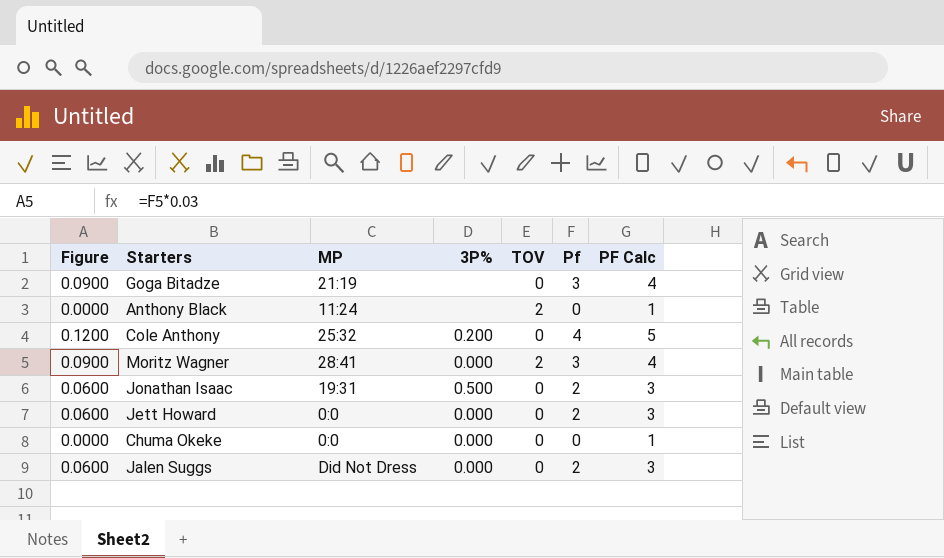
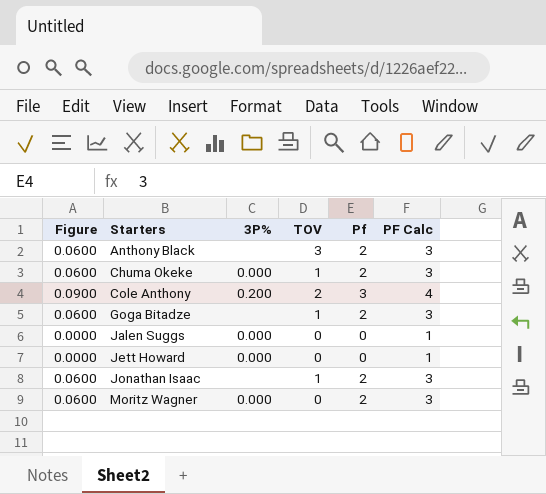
row order: none -> Starters ascending
column MP | position: 3 -> none
Anthony Black | Figure: 0.0000 -> 0.0600
Anthony Black | TOV: 2 -> 3
Anthony Black | Pf: 0 -> 2
Anthony Black | PF Calc: 1 -> 3
Chuma Okeke | Figure: 0.0000 -> 0.0600
Chuma Okeke | TOV: 0 -> 1
Chuma Okeke | Pf: 0 -> 2
Chuma Okeke | PF Calc: 1 -> 3
Cole Anthony | Figure: 0.1200 -> 0.0900
Cole Anthony | TOV: 0 -> 2
Cole Anthony | Pf: 4 -> 3
Cole Anthony | PF Calc: 5 -> 4
Goga Bitadze | Figure: 0.0900 -> 0.0600
Goga Bitadze | TOV: 0 -> 1
Goga Bitadze | Pf: 3 -> 2
Goga Bitadze | PF Calc: 4 -> 3
Jalen Suggs | Figure: 0.0600 -> 0.0000
Jalen Suggs | Pf: 2 -> 0
Jalen Suggs | PF Calc: 3 -> 1
Jett Howard | Figure: 0.0600 -> 0.0000
Jett Howard | Pf: 2 -> 0
Jett Howard | PF Calc: 3 -> 1
Jonathan Isaac | 3P%: 0.500 -> none
Jonathan Isaac | TOV: 0 -> 1
Moritz Wagner | Figure: 0.0900 -> 0.0600
Moritz Wagner | TOV: 2 -> 0
Moritz Wagner | Pf: 3 -> 2
Moritz Wagner | PF Calc: 4 -> 3

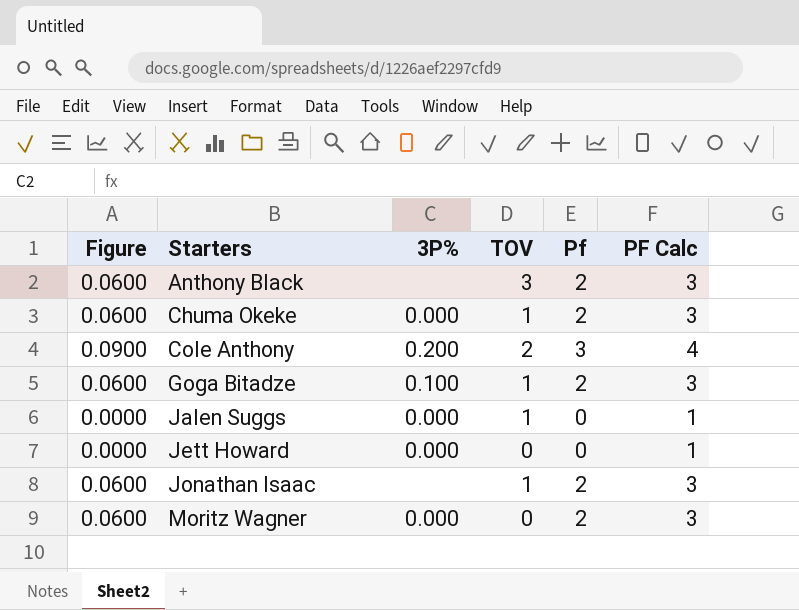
Goga Bitadze | 3P%: none -> 0.100
Jalen Suggs | TOV: 0 -> 1

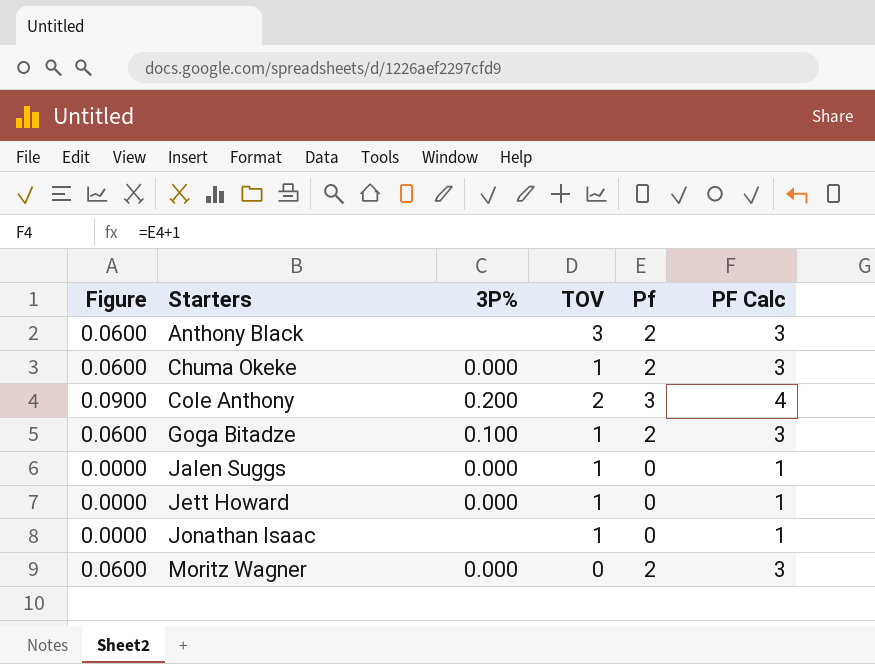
Jett Howard | TOV: 0 -> 1
Jonathan Isaac | Figure: 0.0600 -> 0.0000
Jonathan Isaac | Pf: 2 -> 0
Jonathan Isaac | PF Calc: 3 -> 1

